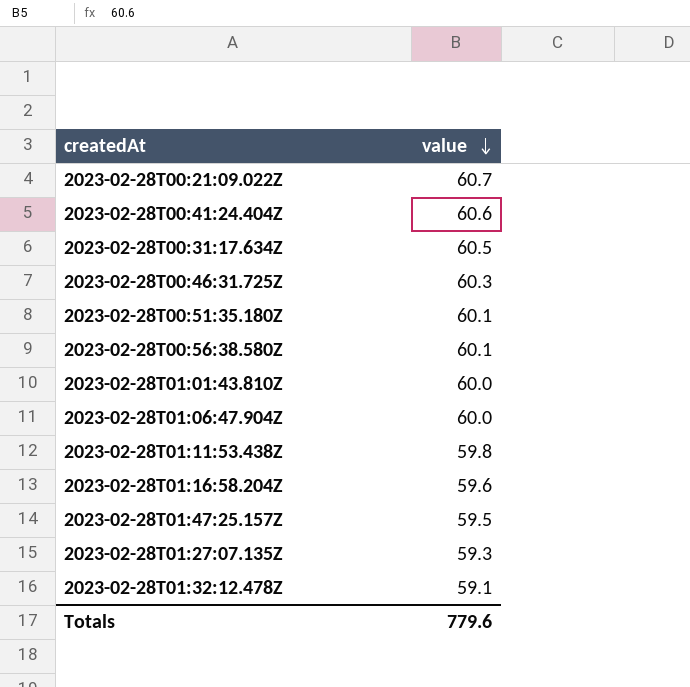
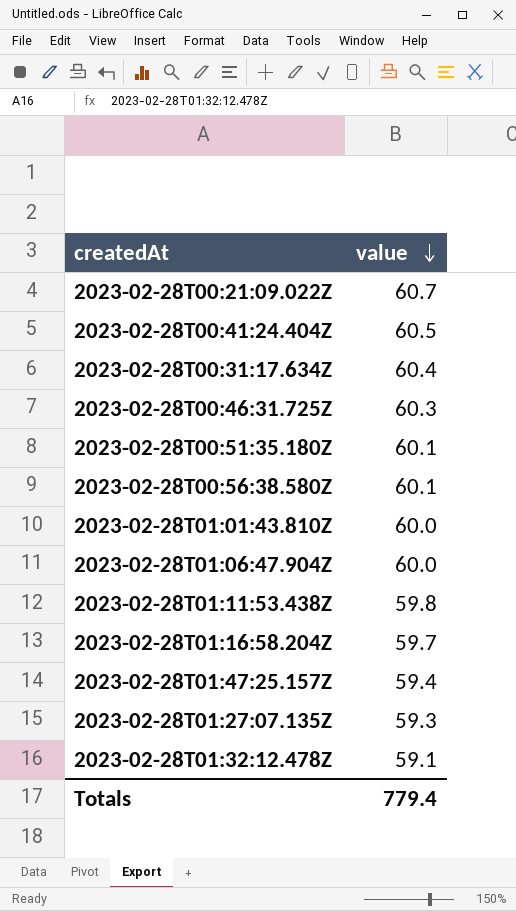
2023-02-28T00:41:24.404Z | value: 60.6 -> 60.5
2023-02-28T00:31:17.634Z | value: 60.5 -> 60.4
2023-02-28T01:16:58.204Z | value: 59.6 -> 59.7
2023-02-28T01:47:25.157Z | value: 59.5 -> 59.4
Totals | value: 779.6 -> 779.4

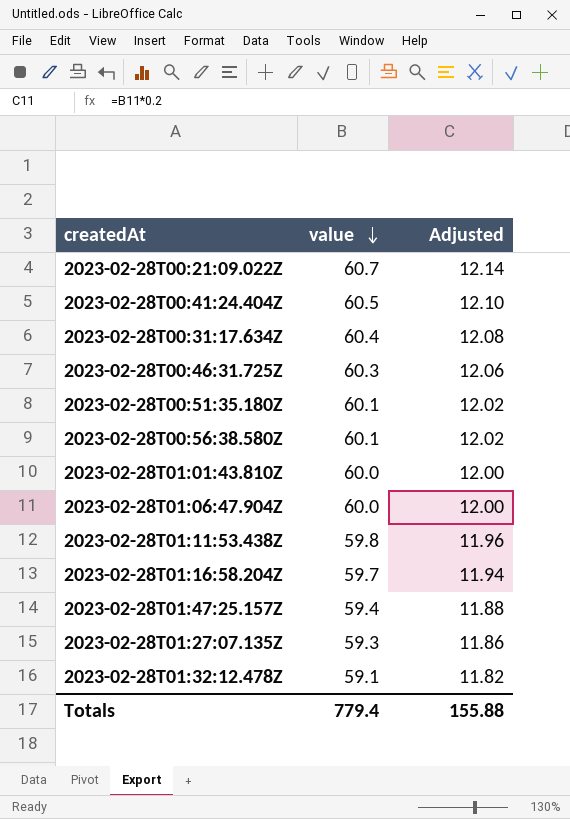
column Adjusted | formula: none -> [value] * 0.2

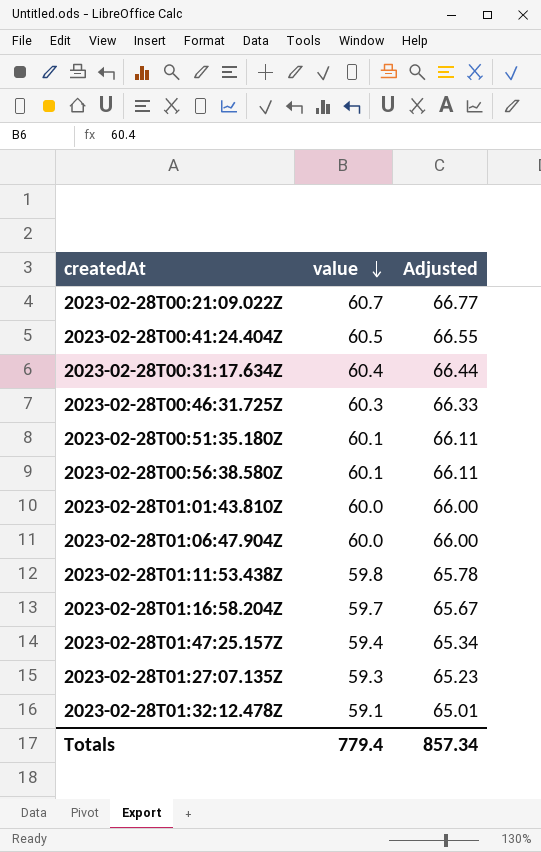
column Adjusted | formula: [value] * 0.2 -> [value] * 1.1
Totals | Adjusted: 155.88 -> 857.34

